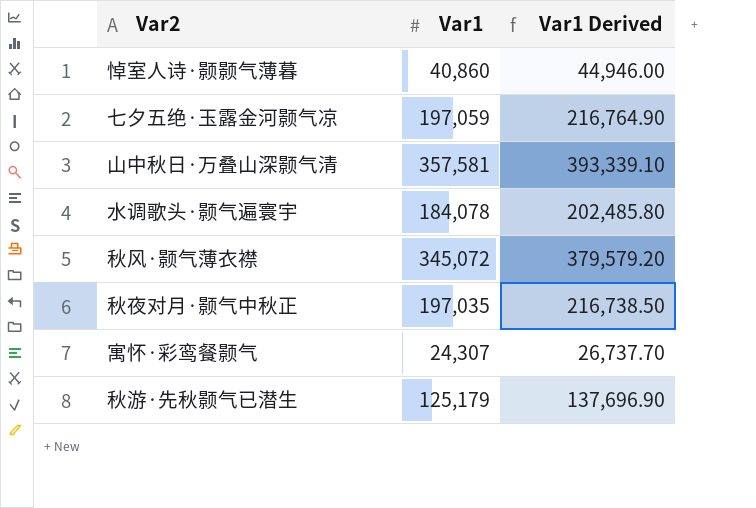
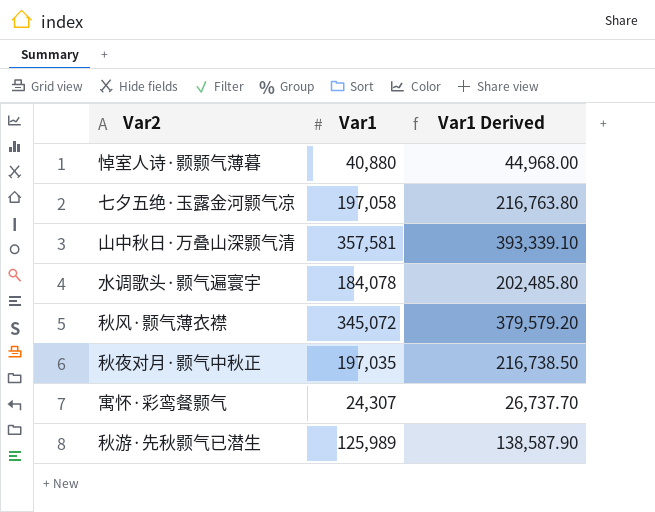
悼室人诗·颢颢气薄暮 | Var1: 40,860 -> 40,880
悼室人诗·颢颢气薄暮 | Var1 Derived: 44,946.00 -> 44,968.00
七夕五绝·玉露金河颢气凉 | Var1: 197,059 -> 197,058
七夕五绝·玉露金河颢气凉 | Var1 Derived: 216,764.90 -> 216,763.80
秋游·先秋颢气已潜生 | Var1: 125,179 -> 125,989
秋游·先秋颢气已潜生 | Var1 Derived: 137,696.90 -> 138,587.90

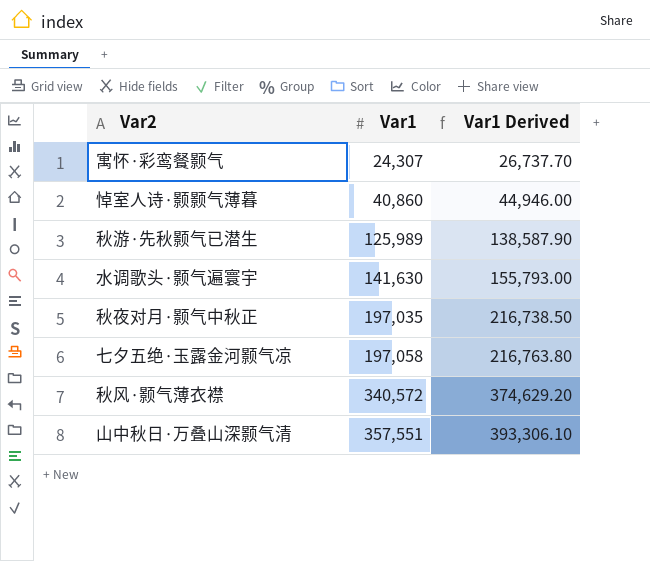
row order: none -> Var1 ascending
悼室人诗·颢颢气薄暮 | Var1: 40,880 -> 40,860
悼室人诗·颢颢气薄暮 | Var1 Derived: 44,968.00 -> 44,946.00
水调歌头·颢气遍寰宇 | Var1: 184,078 -> 141,630
水调歌头·颢气遍寰宇 | Var1 Derived: 202,485.80 -> 155,793.00
秋风·颢气薄衣襟 | Var1: 345,072 -> 340,572
秋风·颢气薄衣襟 | Var1 Derived: 379,579.20 -> 374,629.20
山中秋日·万叠山深颢气清 | Var1: 357,581 -> 357,551
山中秋日·万叠山深颢气清 | Var1 Derived: 393,339.10 -> 393,306.10

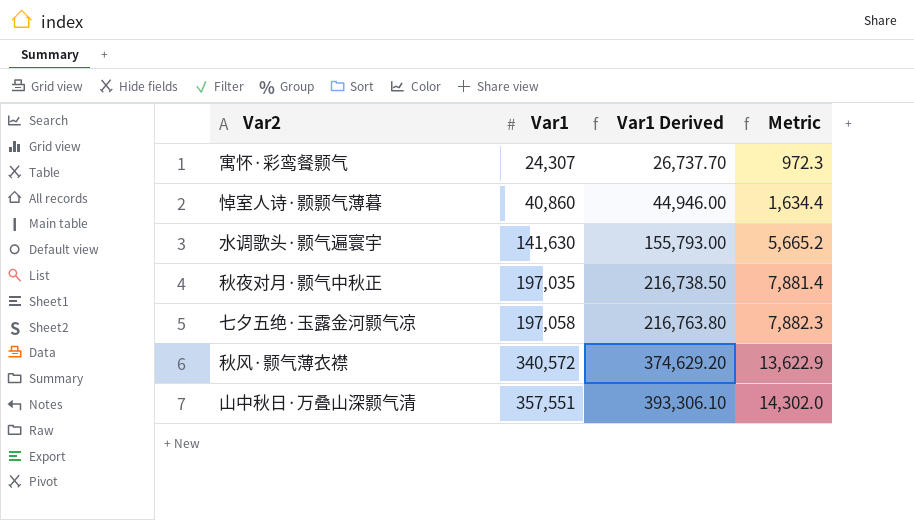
column Metric | formula: none -> [Var1] * 0.04
row 秋游·先秋颢气已潜生: 125,989 | 138,587.90 -> none

